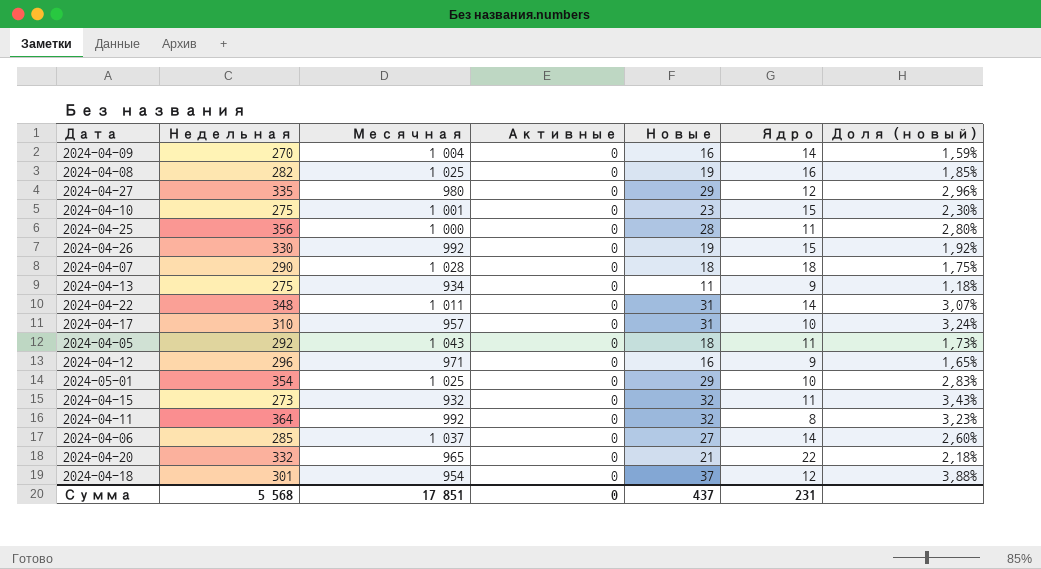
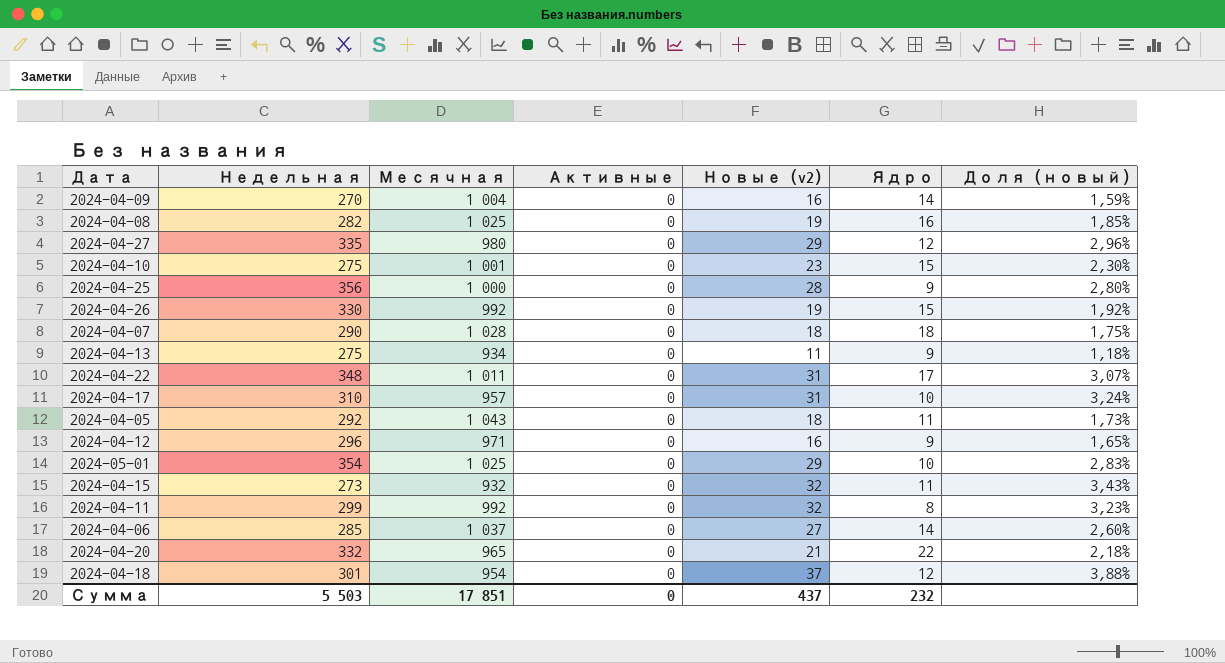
column name: Новые -> Новые (v2)
2024-04-25 | Ядро: 11 -> 9
2024-04-22 | Ядро: 14 -> 17
2024-04-11 | Недельная: 364 -> 299
Сумма | Недельная: 5 568 -> 5 503
Сумма | Ядро: 231 -> 232

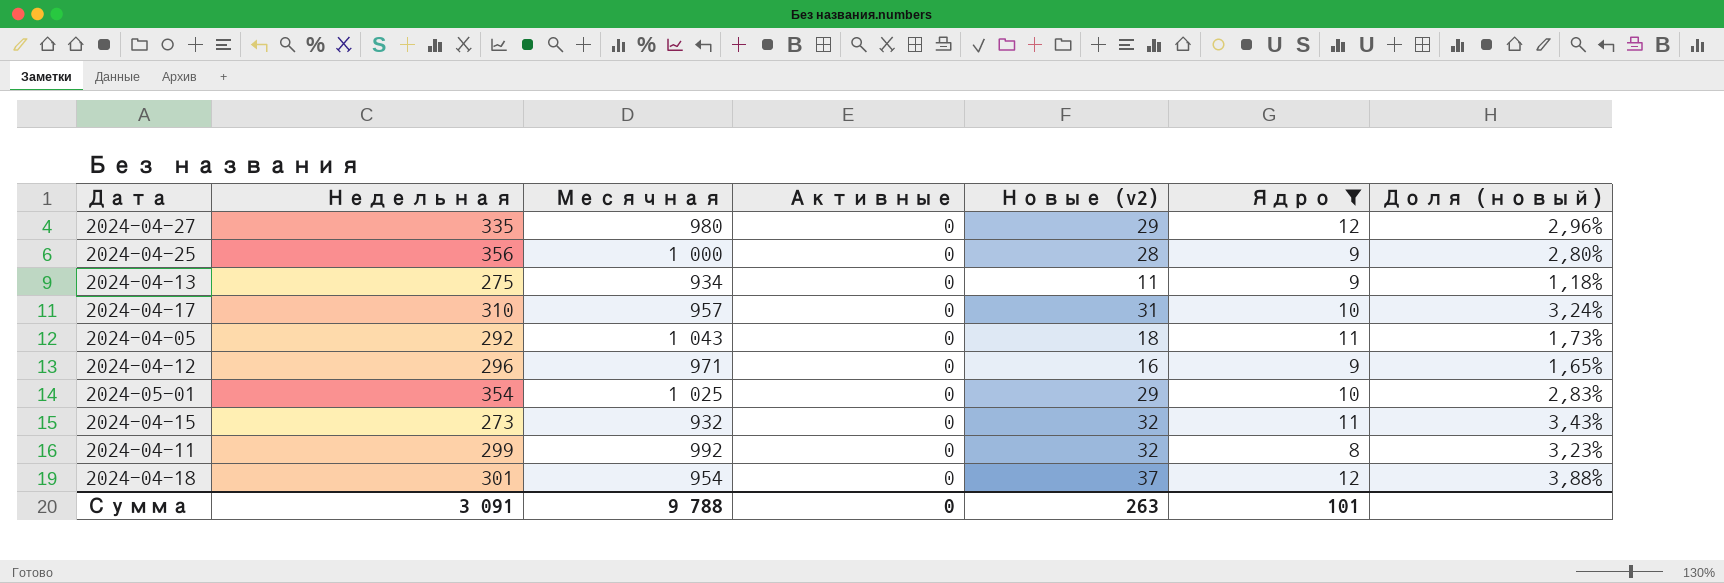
filter: none -> Ядро <= 12
Сумма | Недельная: 5 503 -> 3 091
Сумма | Месячная: 17 851 -> 9 788
Сумма | Новые (v2): 437 -> 263
Сумма | Ядро: 232 -> 101

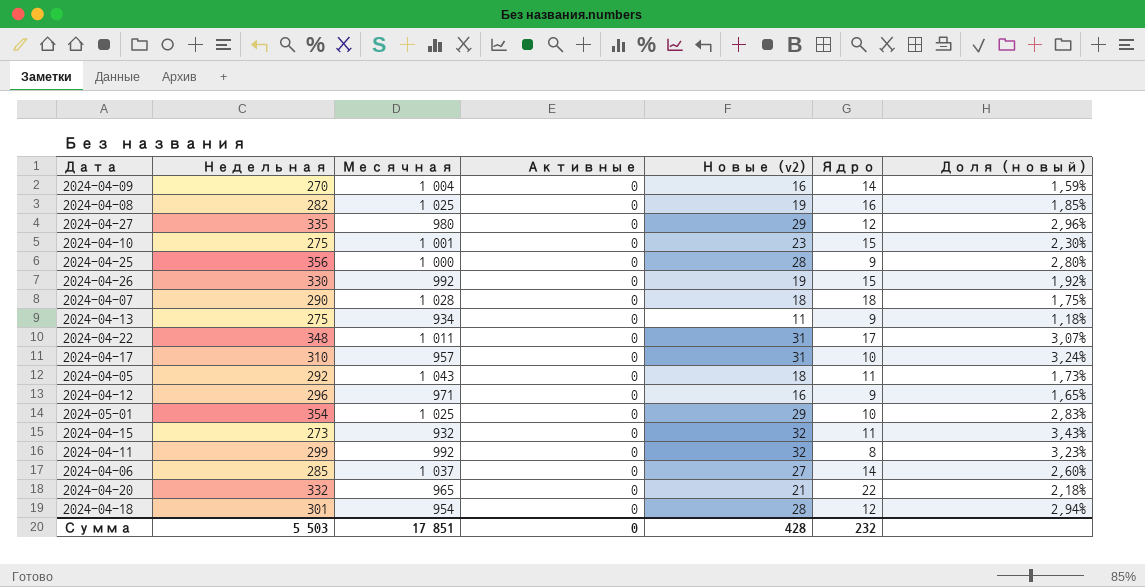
filter: Ядро <= 12 -> none
2024-04-18 | Новые (v2): 37 -> 28
2024-04-18 | Доля (новый): 3,88% -> 2,94%
Сумма | Недельная: 3 091 -> 5 503
Сумма | Месячная: 9 788 -> 17 851
Сумма | Новые (v2): 263 -> 428
Сумма | Ядро: 101 -> 232

